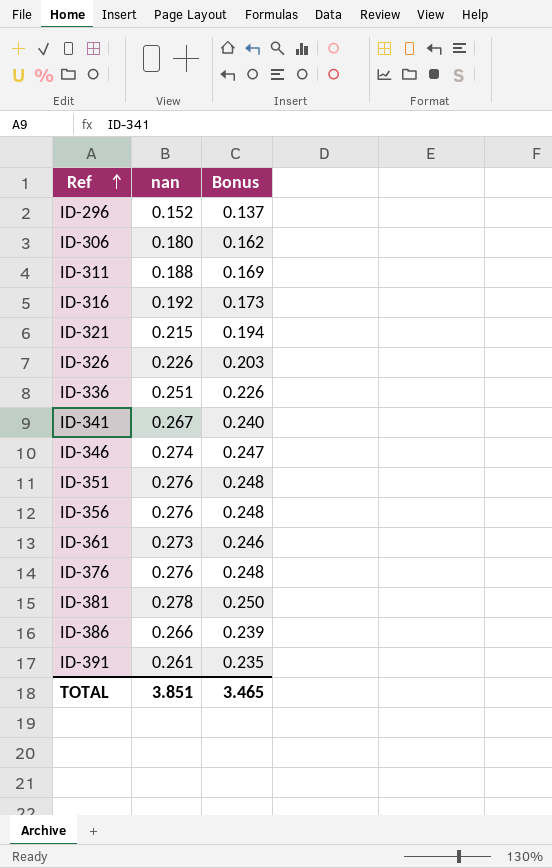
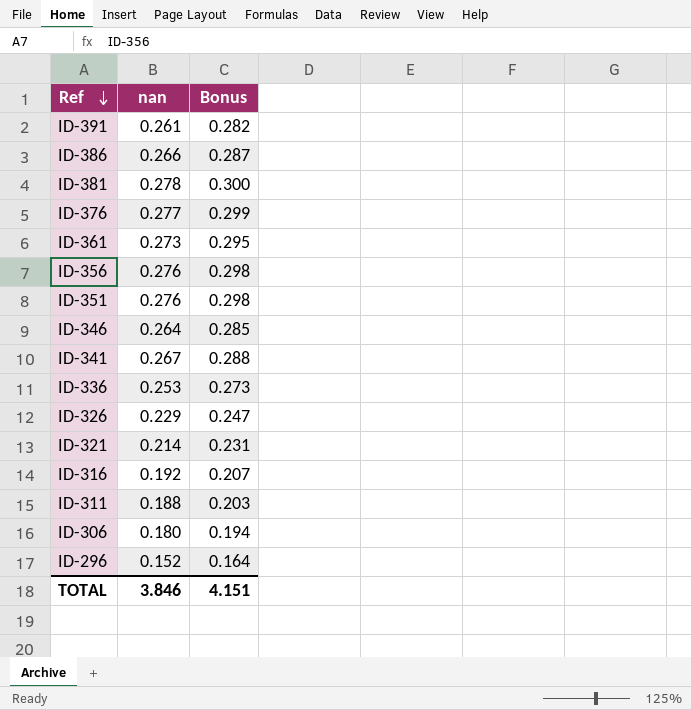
row order: Ref ascending -> Ref descending
column Bonus | formula: [nan] * 0.9 -> [nan] * 1.08
ID-376 | nan: 0.276 -> 0.277
ID-346 | nan: 0.274 -> 0.264
ID-336 | nan: 0.251 -> 0.253
ID-326 | nan: 0.226 -> 0.229
ID-321 | nan: 0.215 -> 0.214
TOTAL | nan: 3.851 -> 3.846
TOTAL | Bonus: 3.465 -> 4.151

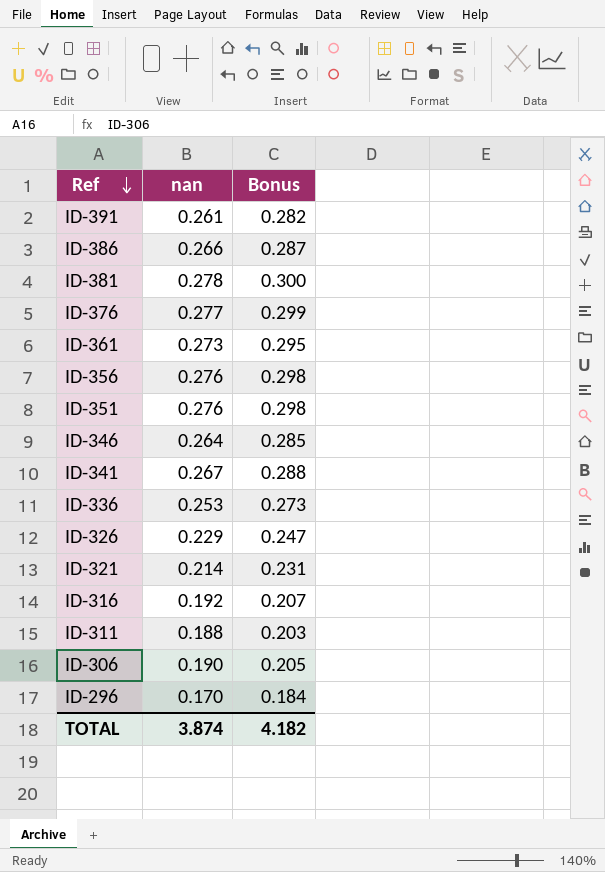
ID-306 | nan: 0.180 -> 0.190
ID-306 | Bonus: 0.194 -> 0.205
ID-296 | nan: 0.152 -> 0.170
ID-296 | Bonus: 0.164 -> 0.184
TOTAL | nan: 3.846 -> 3.874
TOTAL | Bonus: 4.151 -> 4.182

